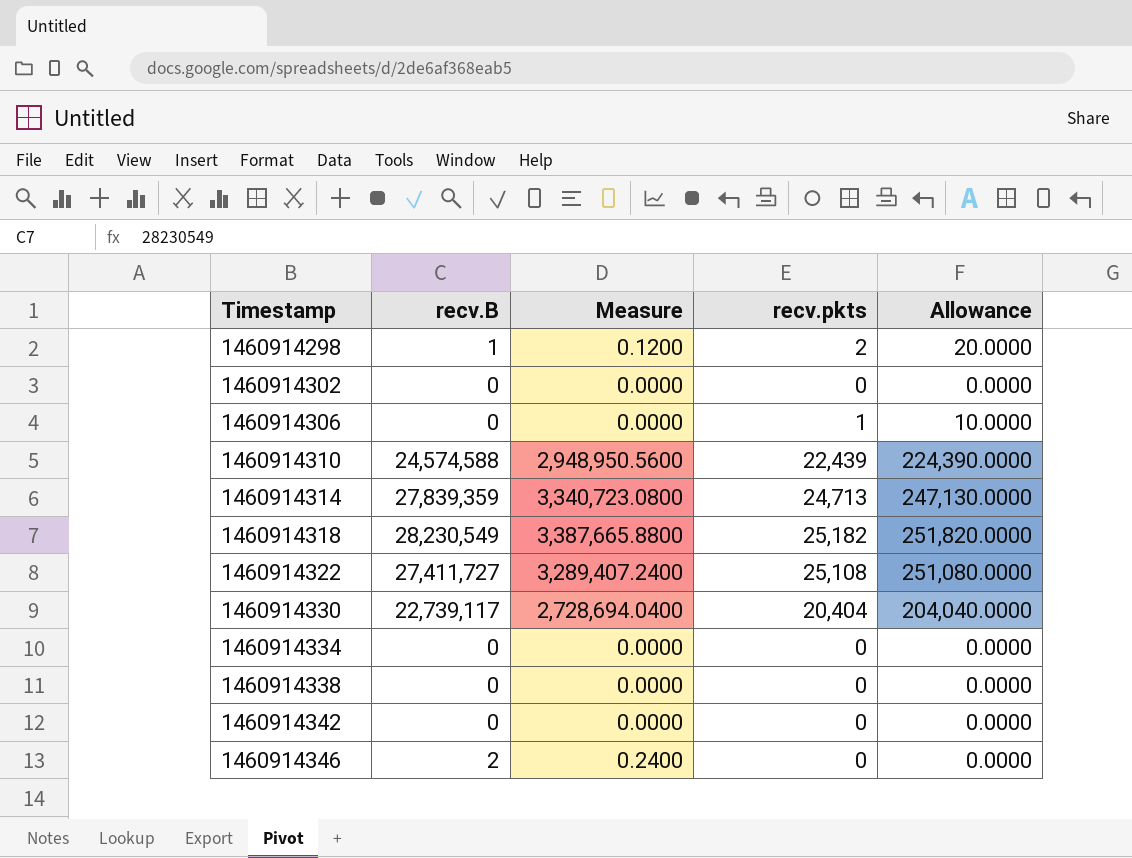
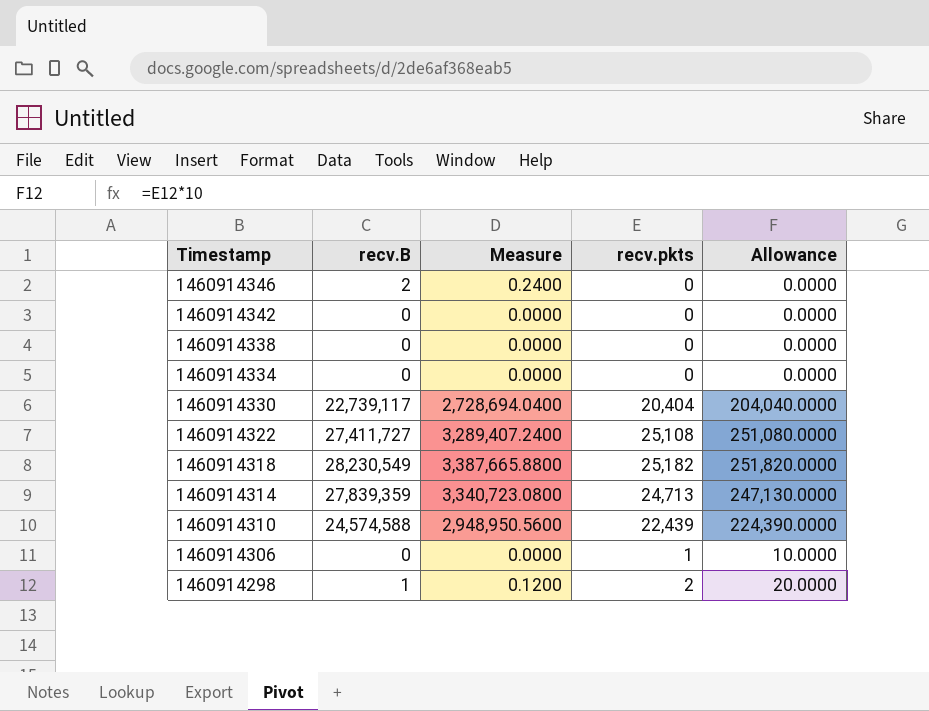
row order: Timestamp ascending -> Timestamp descending
row 1460914302: 0 | 0.0000 | 0 | 0.0000 -> none

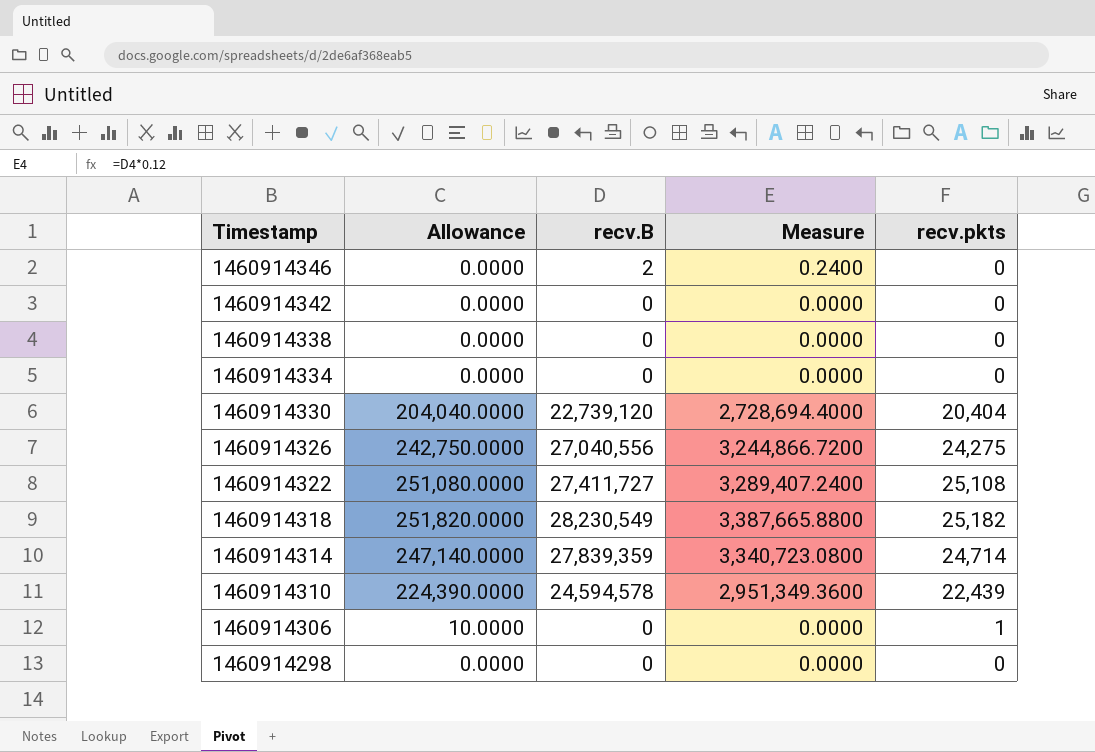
column Allowance | position: 5 -> 2
1460914330 | recv.B: 22,739,117 -> 22,739,120
1460914330 | Measure: 2,728,694.0400 -> 2,728,694.4000
row 1460914326: none -> 242,750.0000 | 27,040,556 | 3,244,866.7200 | 24,275
1460914314 | Allowance: 247,130.0000 -> 247,140.0000
1460914314 | recv.pkts: 24,713 -> 24,714
1460914310 | recv.B: 24,574,588 -> 24,594,578
1460914310 | Measure: 2,948,950.5600 -> 2,951,349.3600
1460914298 | Allowance: 20.0000 -> 0.0000
1460914298 | recv.B: 1 -> 0
1460914298 | Measure: 0.1200 -> 0.0000
1460914298 | recv.pkts: 2 -> 0

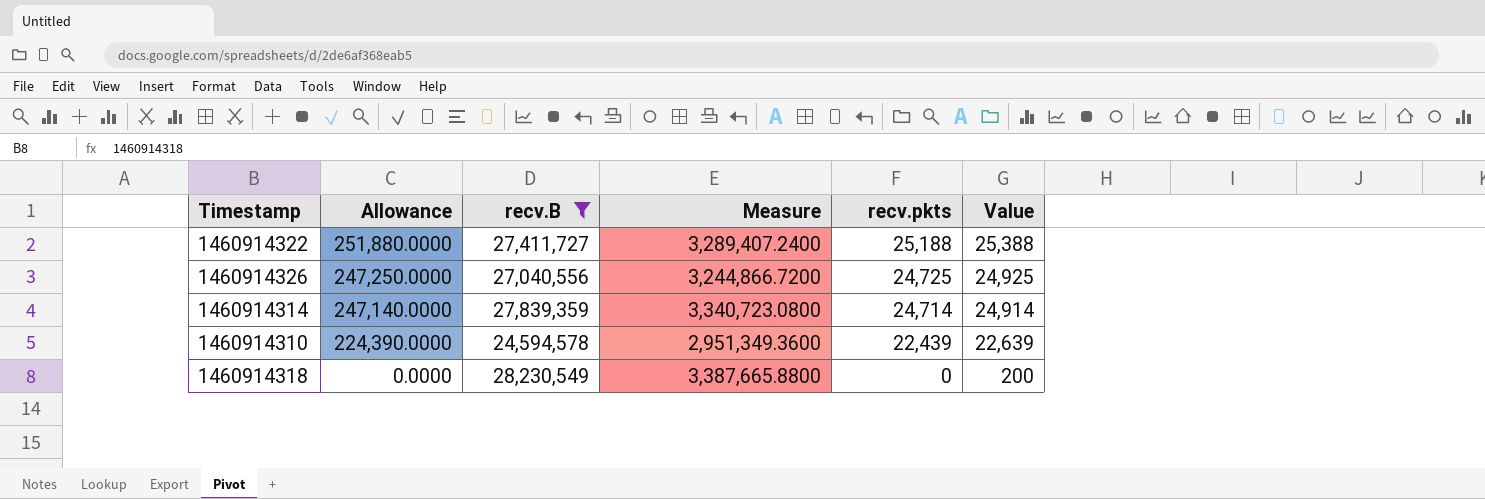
filter: none -> recv.B >= 24,594,578
row order: Timestamp descending -> Allowance descending
column Value | formula: none -> [recv.pkts] + 200
1460914322 | Allowance: 251,080.0000 -> 251,880.0000
1460914322 | recv.pkts: 25,108 -> 25,188
1460914326 | Allowance: 242,750.0000 -> 247,250.0000
1460914326 | recv.pkts: 24,275 -> 24,725
1460914318 | Allowance: 251,820.0000 -> 0.0000
1460914318 | recv.pkts: 25,182 -> 0

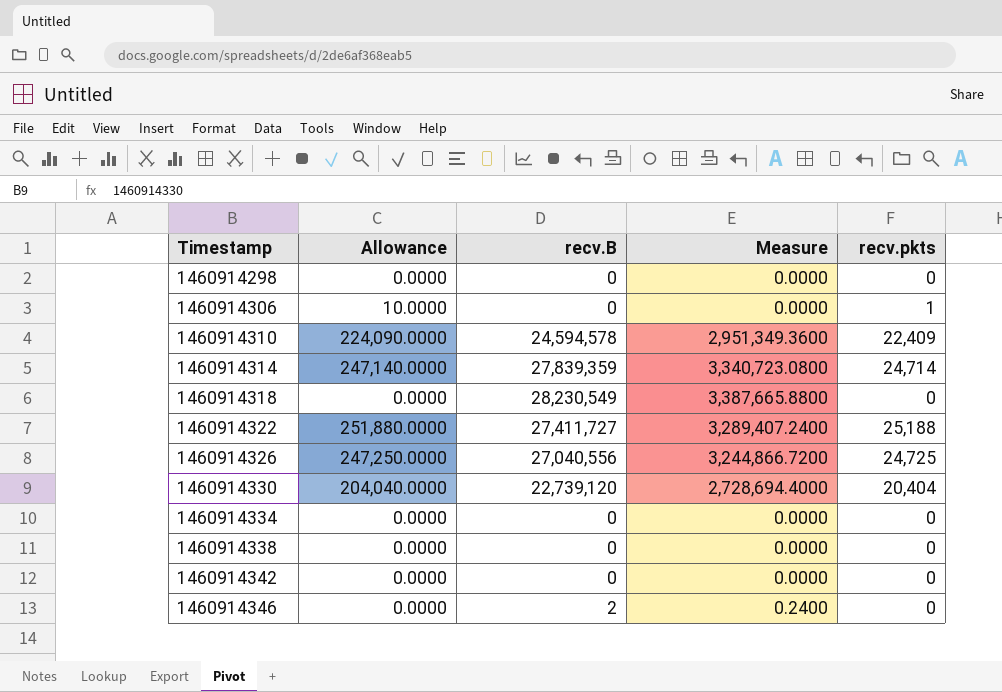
filter: recv.B >= 24,594,578 -> none
row order: Allowance descending -> Timestamp ascending
column Value | formula: [recv.pkts] + 200 -> none
1460914310 | Allowance: 224,390.0000 -> 224,090.0000
1460914310 | recv.pkts: 22,439 -> 22,409

